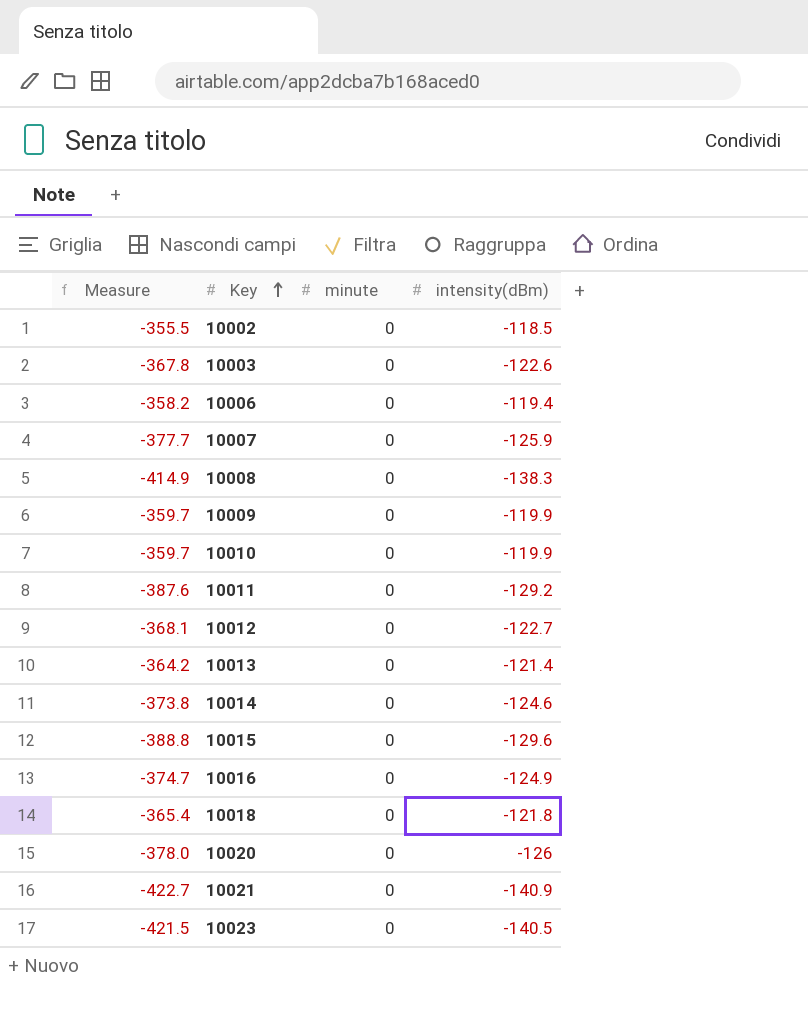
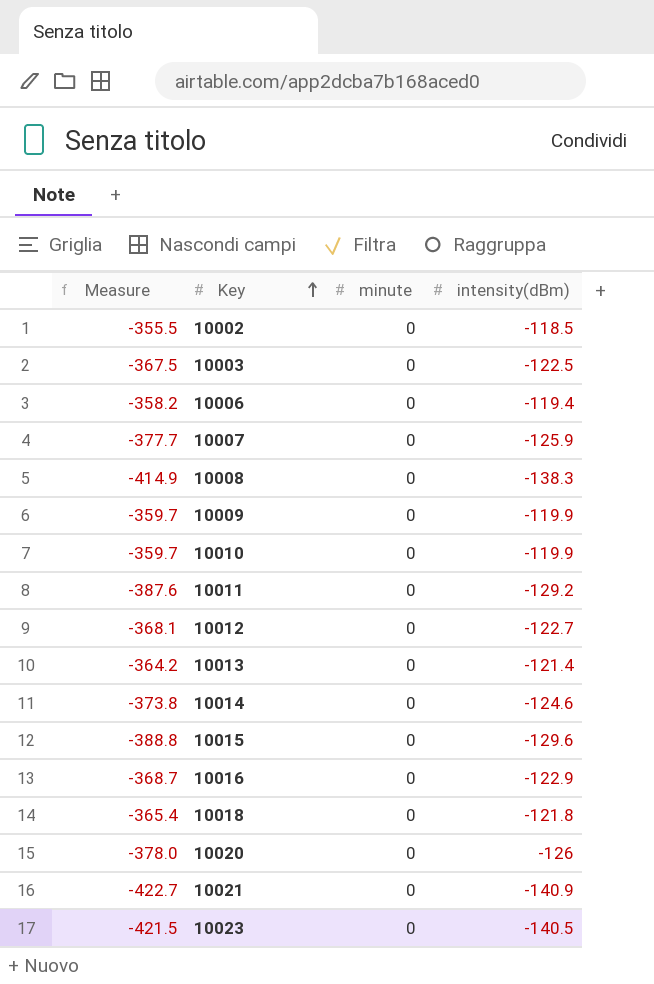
10003 | Measure: -367.8 -> -367.5
10003 | intensity(dBm): -122.6 -> -122.5
10016 | Measure: -374.7 -> -368.7
10016 | intensity(dBm): -124.9 -> -122.9

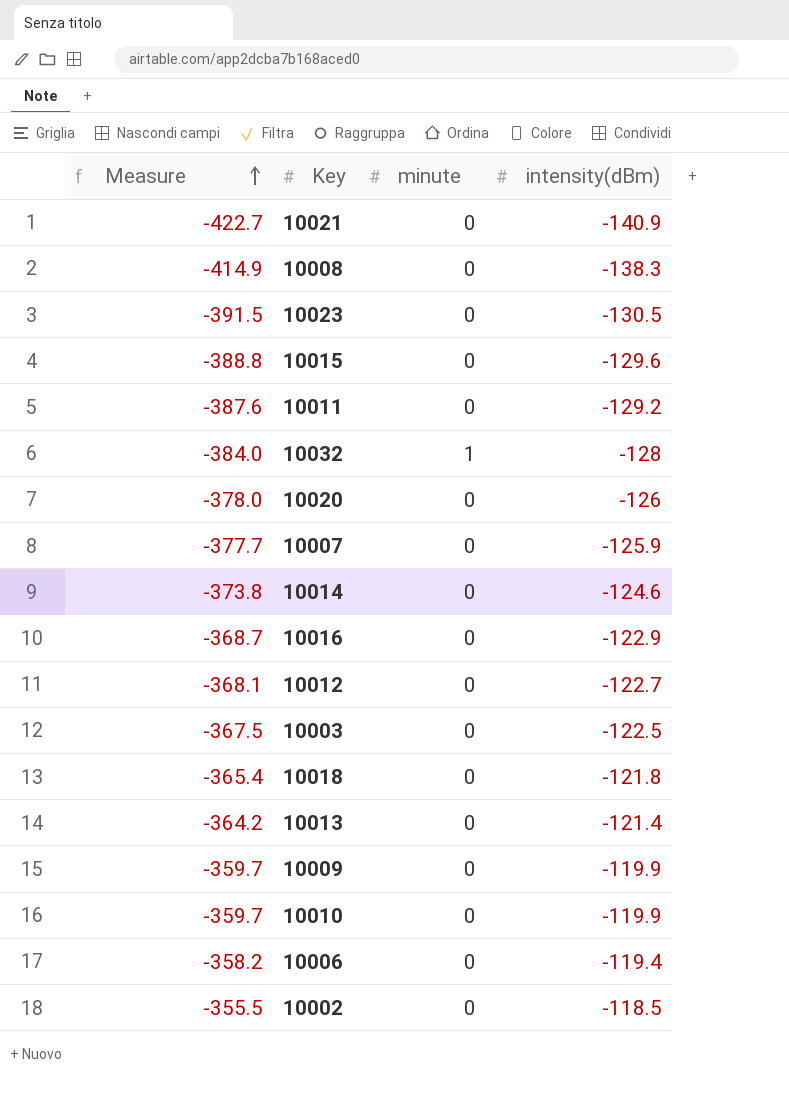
row order: Key ascending -> Measure ascending
10023 | Measure: -421.5 -> -391.5
10023 | intensity(dBm): -140.5 -> -130.5
row 10032: none -> -384.0 | 1 | -128

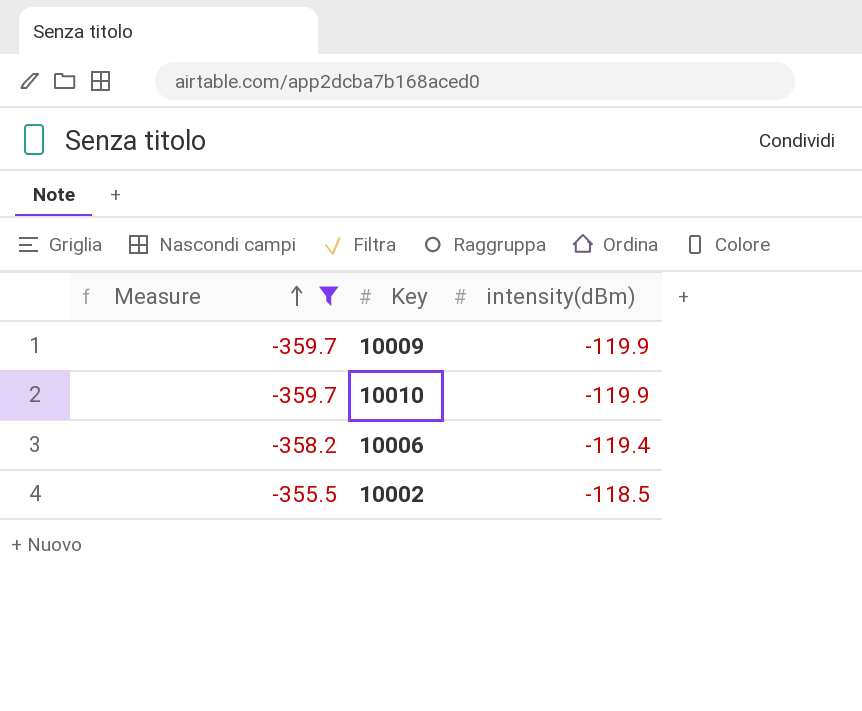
filter: none -> Measure >= -359.7
column minute | position: 3 -> none

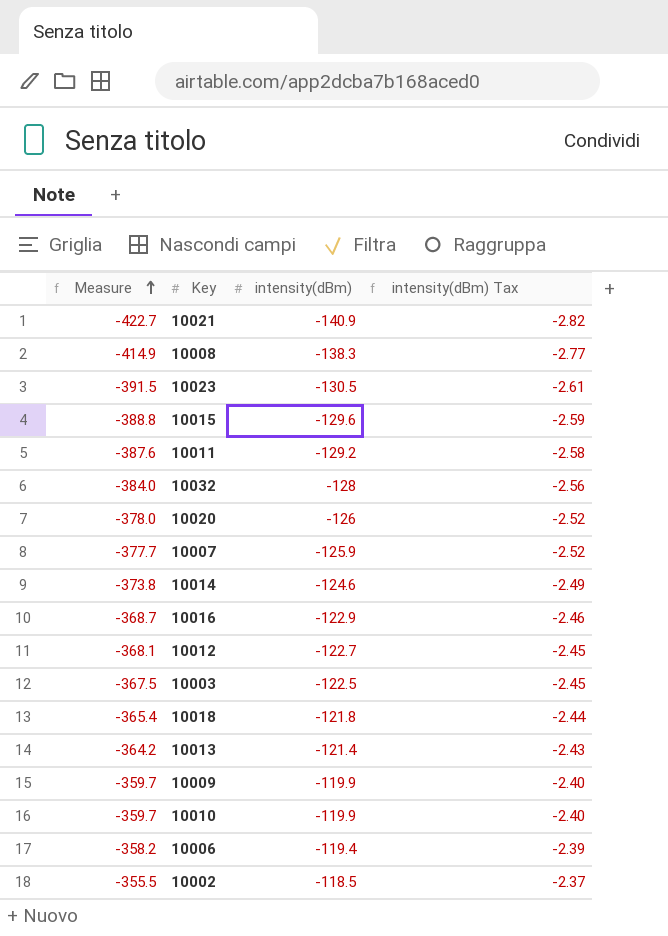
filter: Measure >= -359.7 -> none
column intensity(dBm) Tax | formula: none -> [intensity(dBm)] * 0.02

